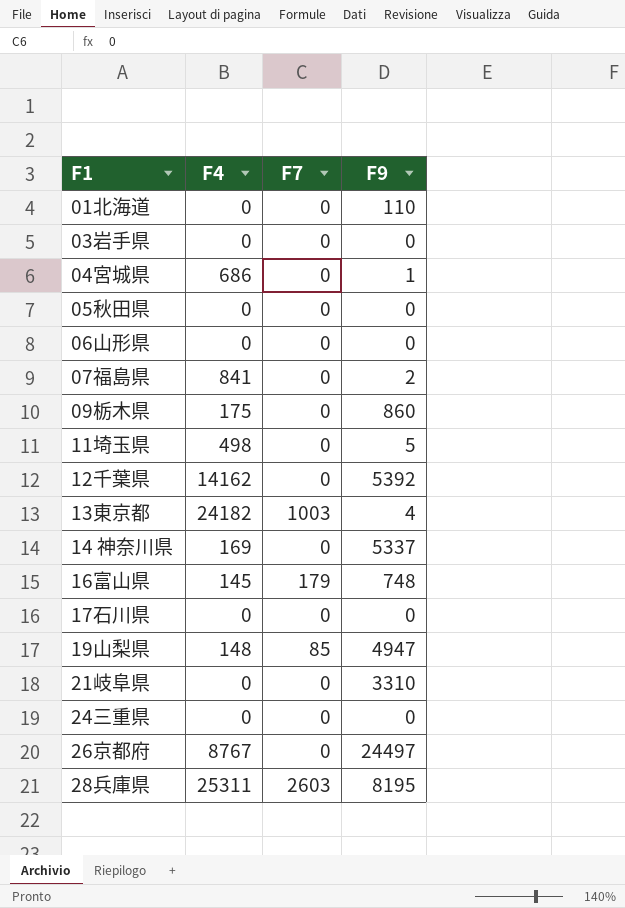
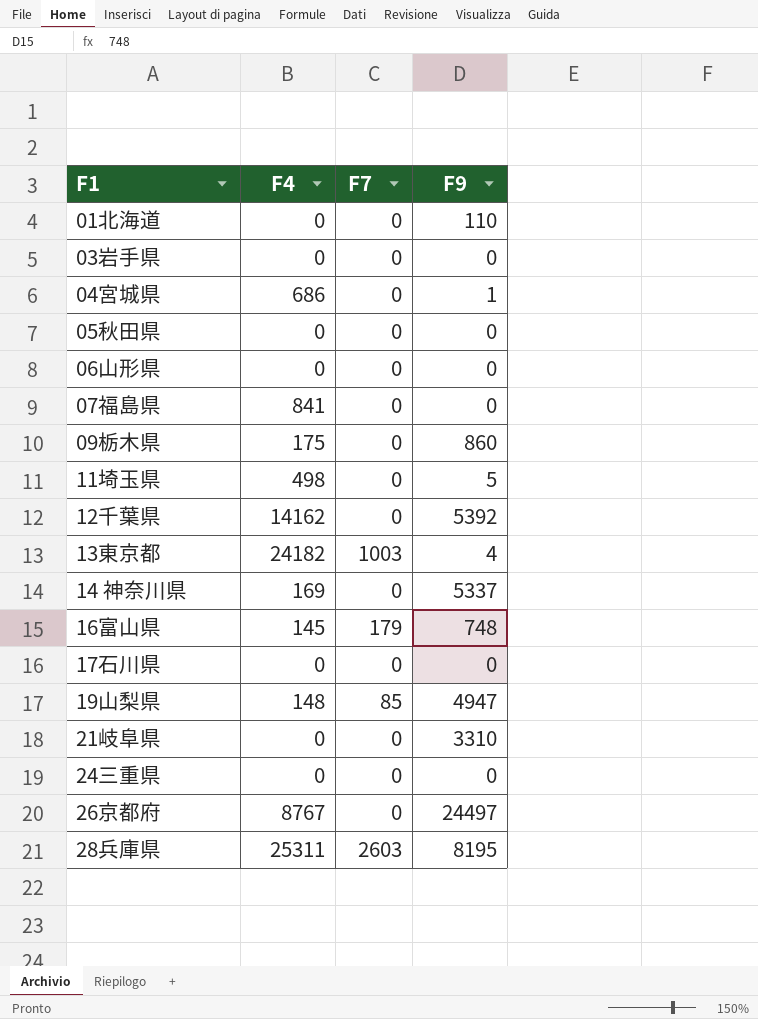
07福島県 | F9: 2 -> 0

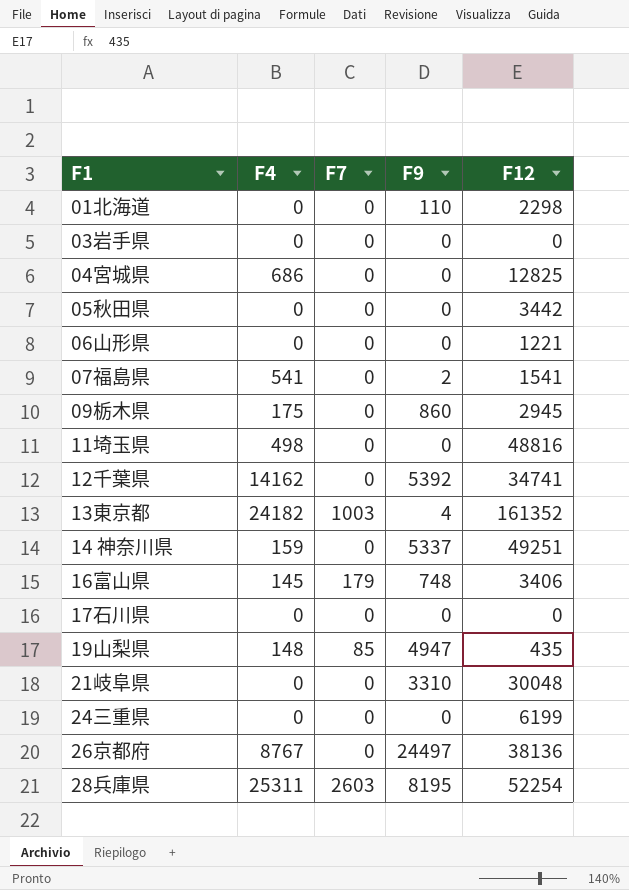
column F12 | position: none -> 5
04宮城県 | F9: 1 -> 0
07福島県 | F4: 841 -> 541
07福島県 | F9: 0 -> 2
11埼玉県 | F9: 5 -> 0
14 神奈川県 | F4: 169 -> 159

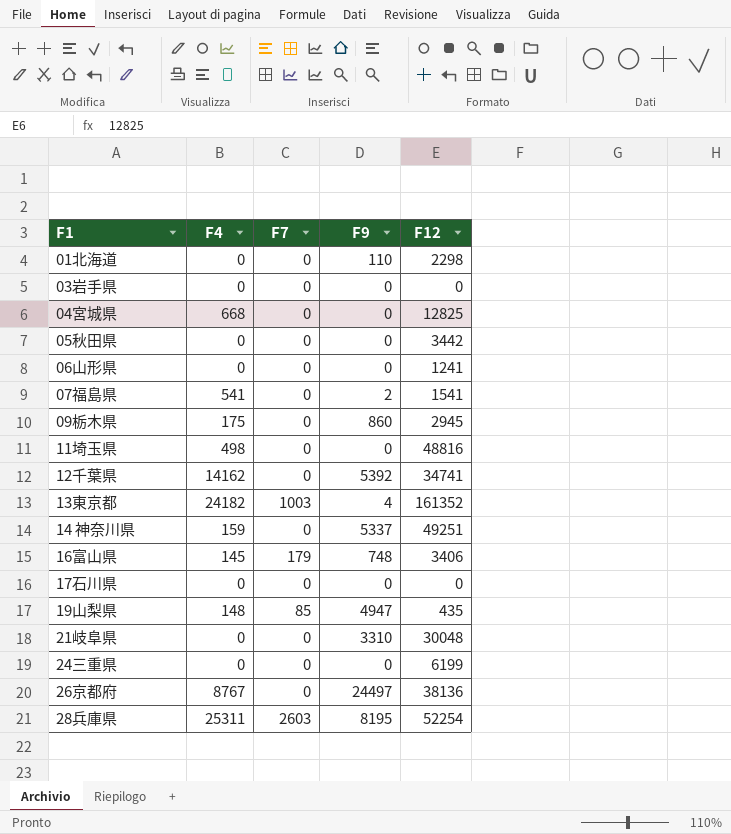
04宮城県 | F4: 686 -> 668
06山形県 | F12: 1221 -> 1241

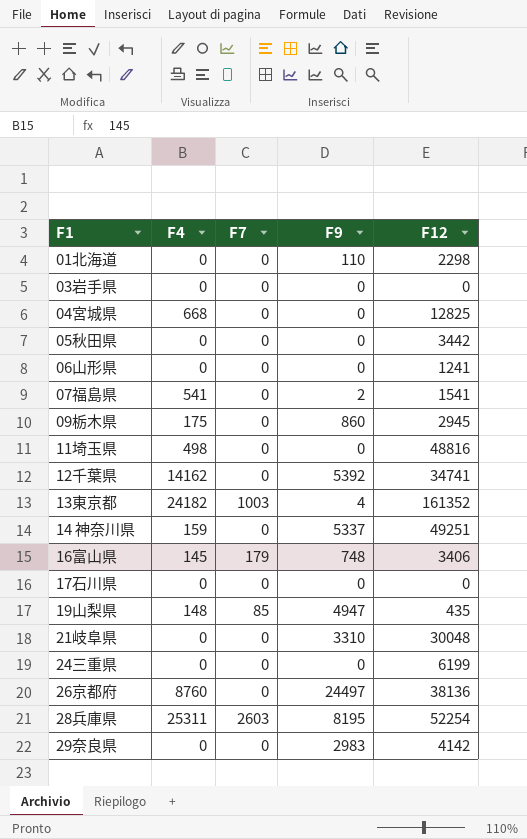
26京都府 | F4: 8767 -> 8760
row 29奈良県: none -> 0 | 0 | 2983 | 4142

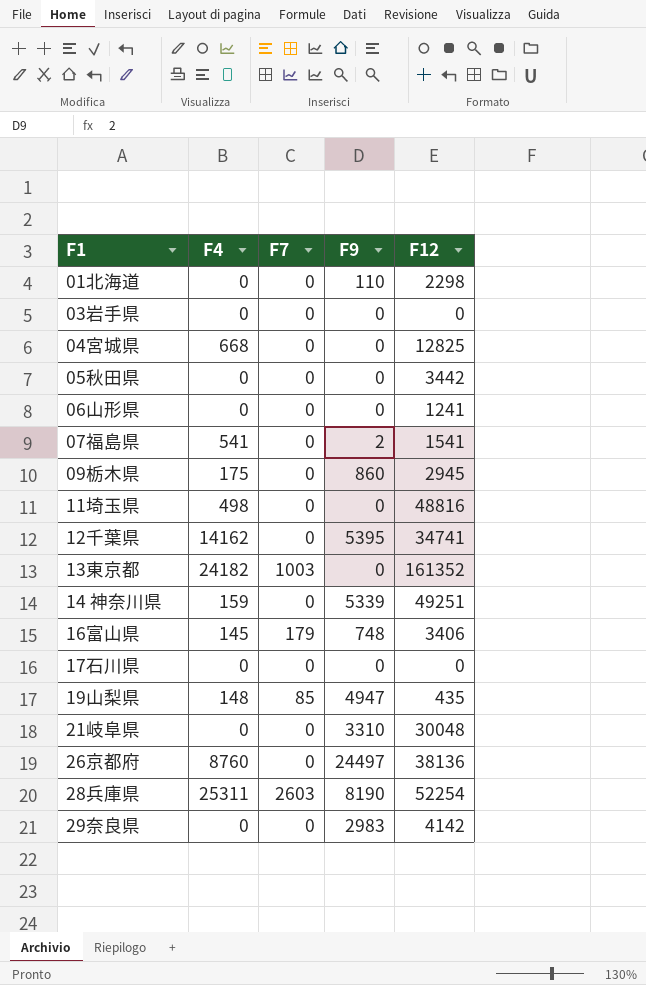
row 24三重県: 0 | 0 | 0 | 6199 -> none
12千葉県 | F9: 5392 -> 5395
13東京都 | F9: 4 -> 0
14 神奈川県 | F9: 5337 -> 5339
28兵庫県 | F9: 8195 -> 8190

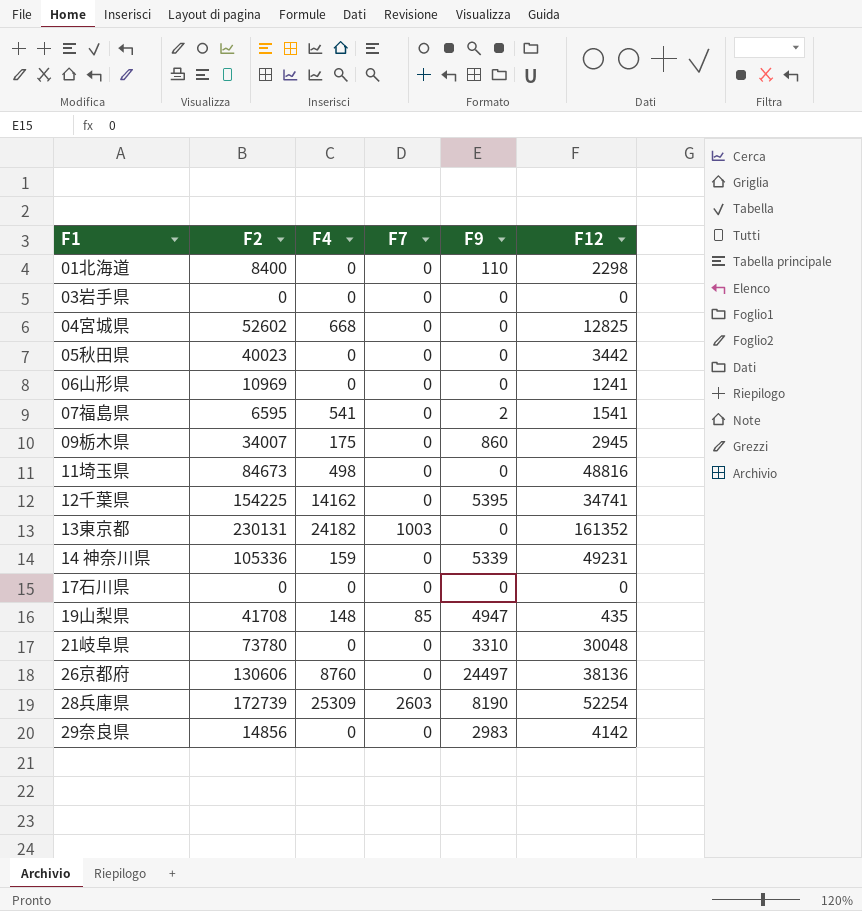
column F2 | position: none -> 2
row 16富山県: 145 | 179 | 748 | 3406 -> none
14 神奈川県 | F12: 49251 -> 49231
28兵庫県 | F4: 25311 -> 25309

